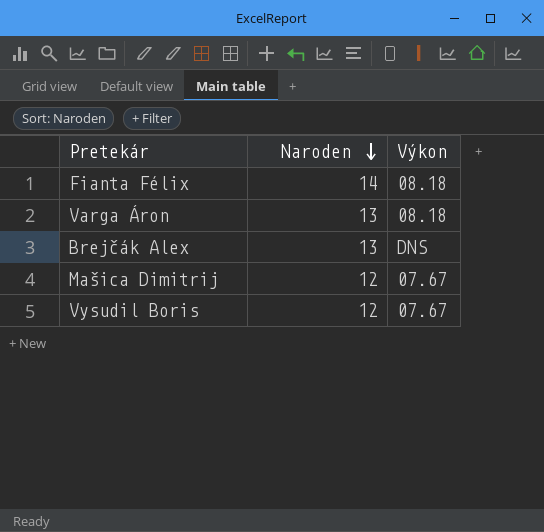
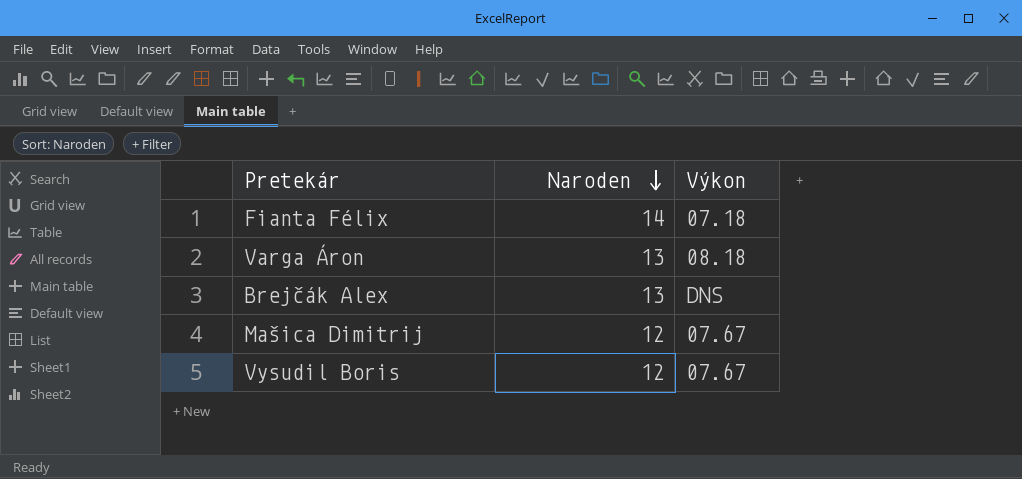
Fianta Félix | Výkon: 08.18 -> 07.18

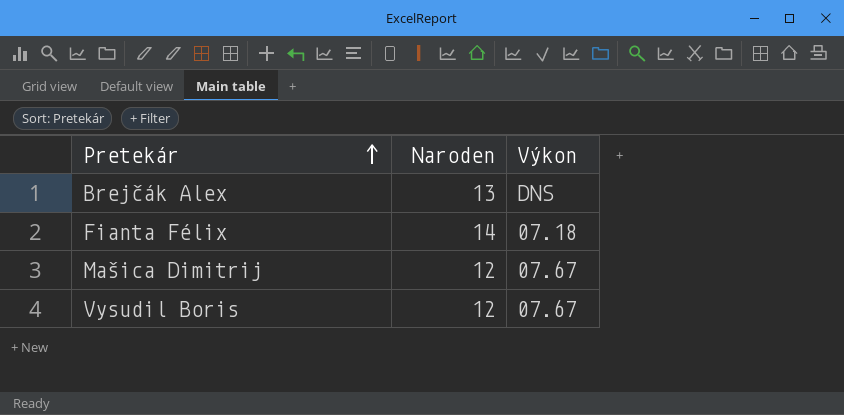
row order: Naroden descending -> Pretekár ascending
row Varga Áron: 13 | 08.18 -> none

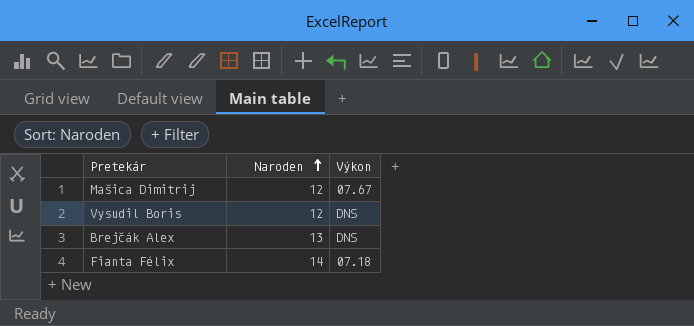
row order: Pretekár ascending -> Naroden ascending
Vysudil Boris | Výkon: 07.67 -> DNS

